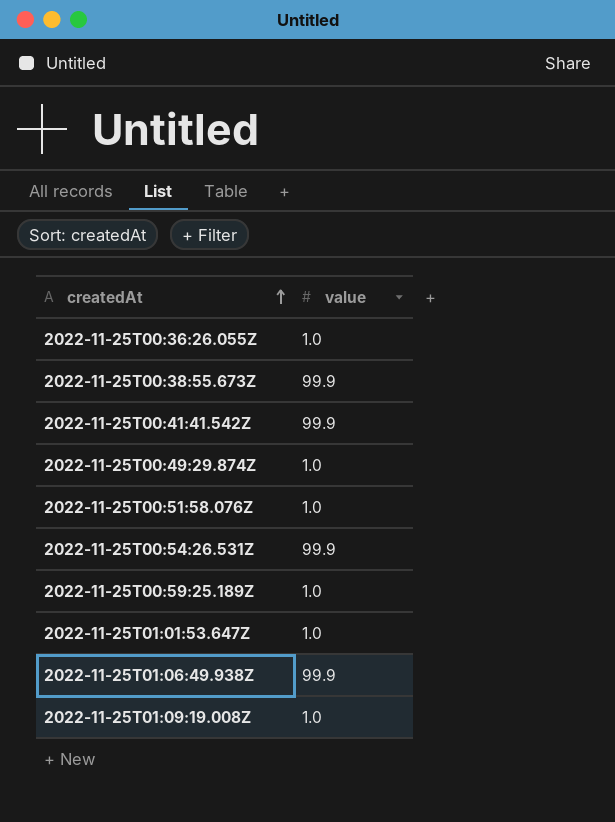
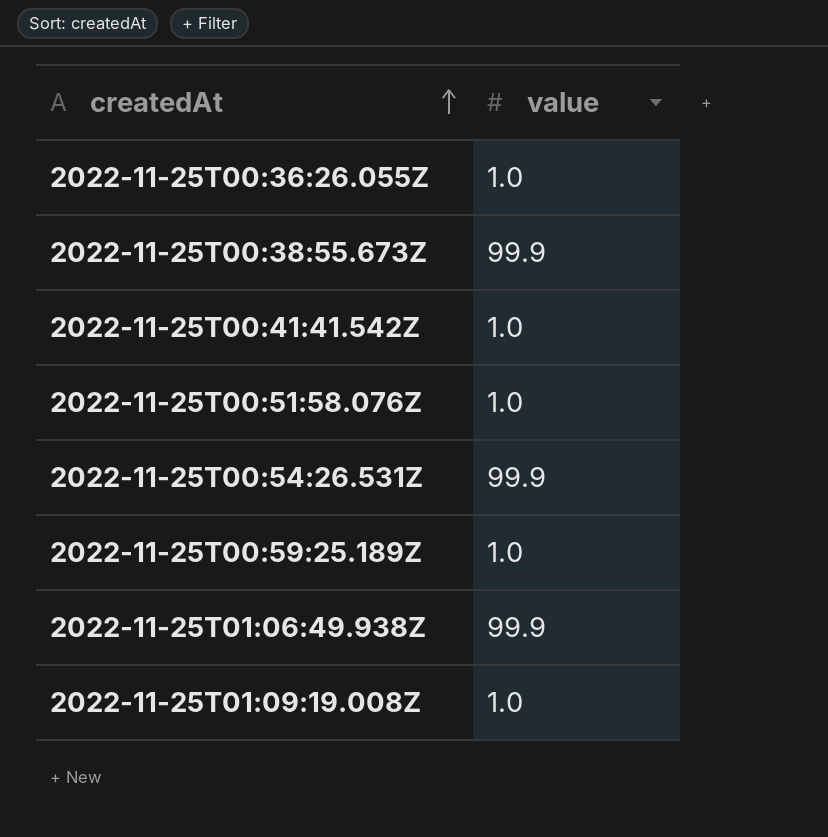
row 2022-11-25T00:49:29.874Z: 1.0 -> none
row 2022-11-25T01:01:53.647Z: 1.0 -> none
2022-11-25T00:41:41.542Z | value: 99.9 -> 1.0

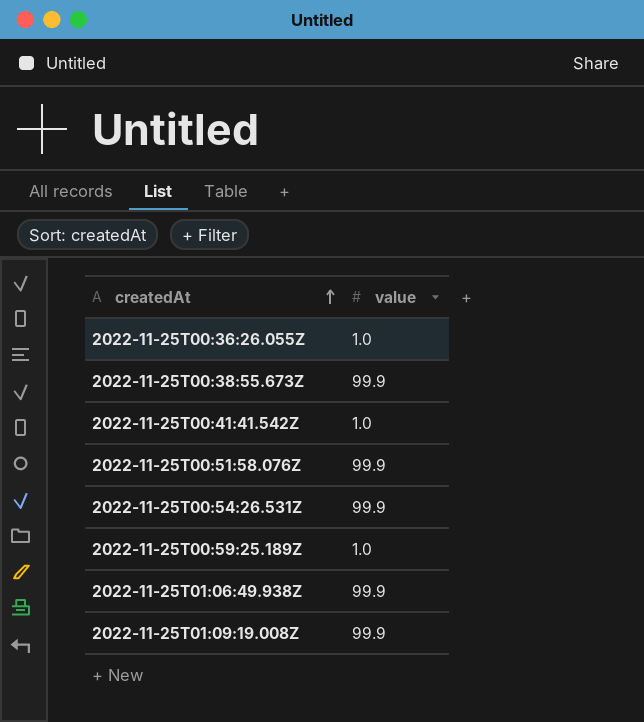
2022-11-25T00:51:58.076Z | value: 1.0 -> 99.9
2022-11-25T01:09:19.008Z | value: 1.0 -> 99.9

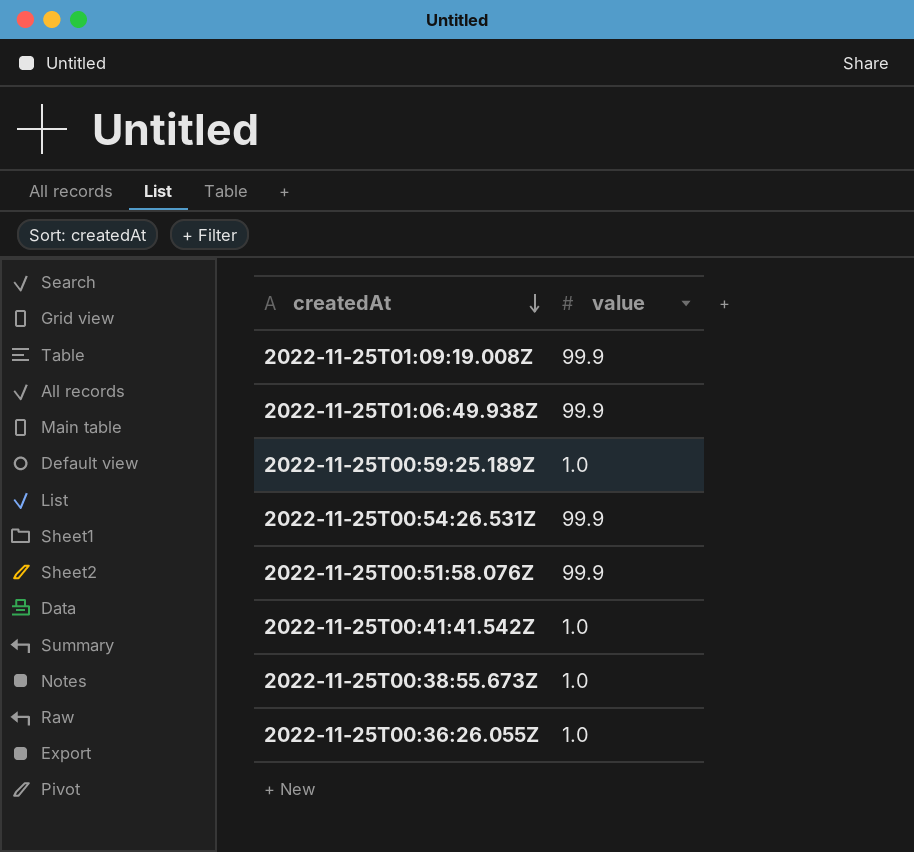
row order: createdAt ascending -> createdAt descending
2022-11-25T00:38:55.673Z | value: 99.9 -> 1.0

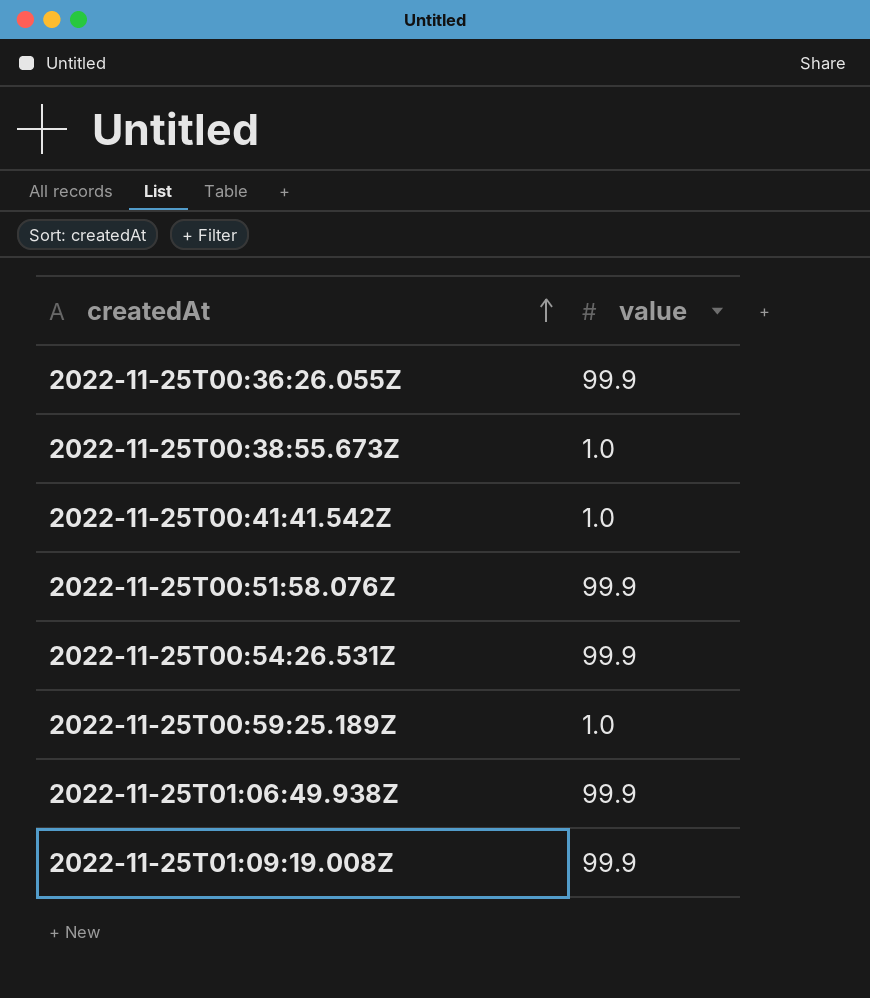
row order: createdAt descending -> createdAt ascending
2022-11-25T00:36:26.055Z | value: 1.0 -> 99.9

